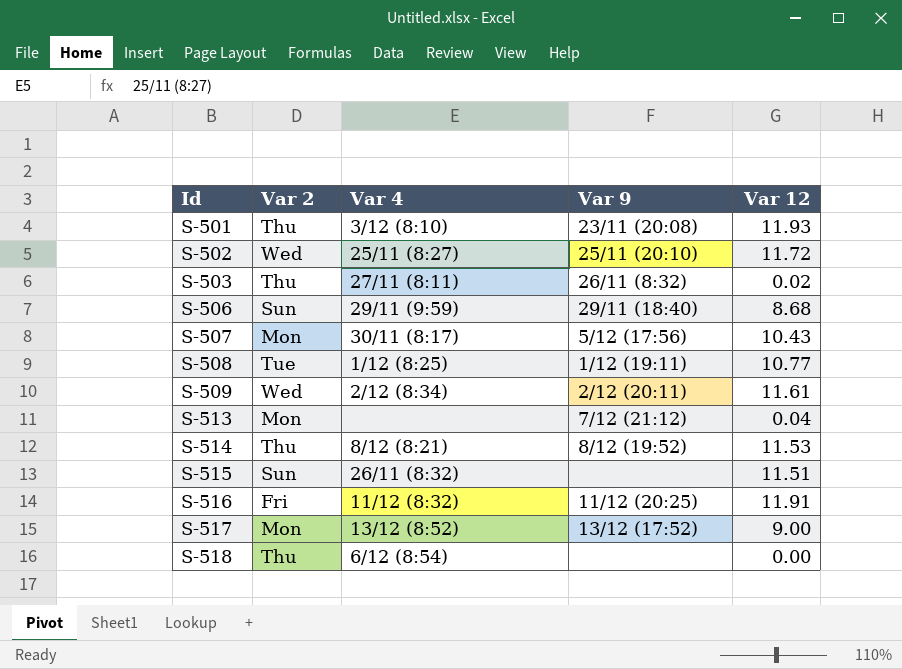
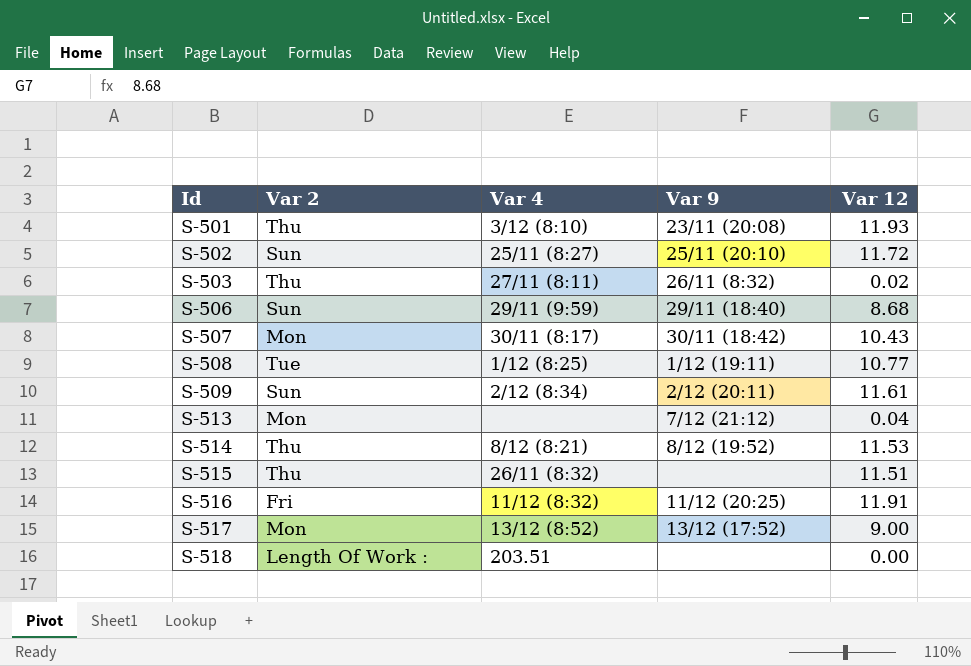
S-502 | Var 2: Wed -> Sun
S-507 | Var 9: 5/12 (17:56) -> 30/11 (18:42)
S-509 | Var 2: Wed -> Sun
S-515 | Var 2: Sun -> Thu
S-518 | Var 2: Thu -> Length Of Work :
S-518 | Var 4: 6/12 (8:54) -> 203.51

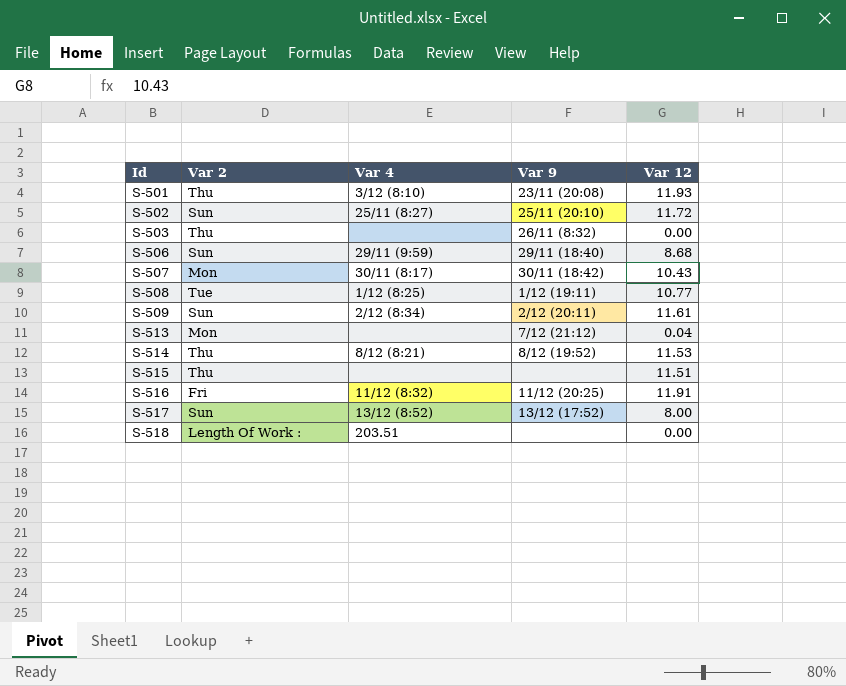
S-503 | Var 4: 27/11 (8:11) -> none
S-503 | Var 12: 0.02 -> 0.00
S-515 | Var 4: 26/11 (8:32) -> none
S-517 | Var 2: Mon -> Sun
S-517 | Var 12: 9.00 -> 8.00

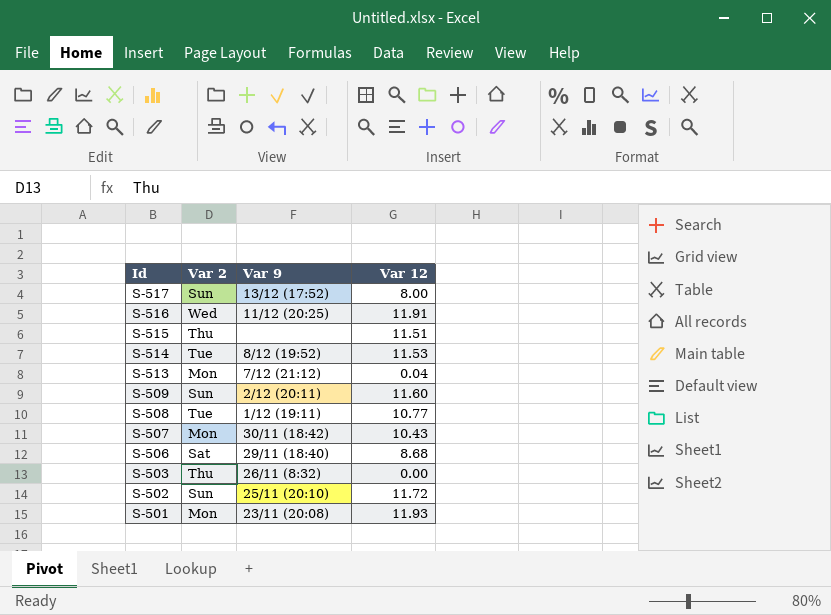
row order: Id ascending -> Id descending
column Var 4 | position: 3 -> none
row S-518: Length Of Work : | 203.51 | none | 0.00 -> none
S-516 | Var 2: Fri -> Wed
S-514 | Var 2: Thu -> Tue
S-509 | Var 12: 11.61 -> 11.60
S-506 | Var 2: Sun -> Sat
S-501 | Var 2: Thu -> Mon

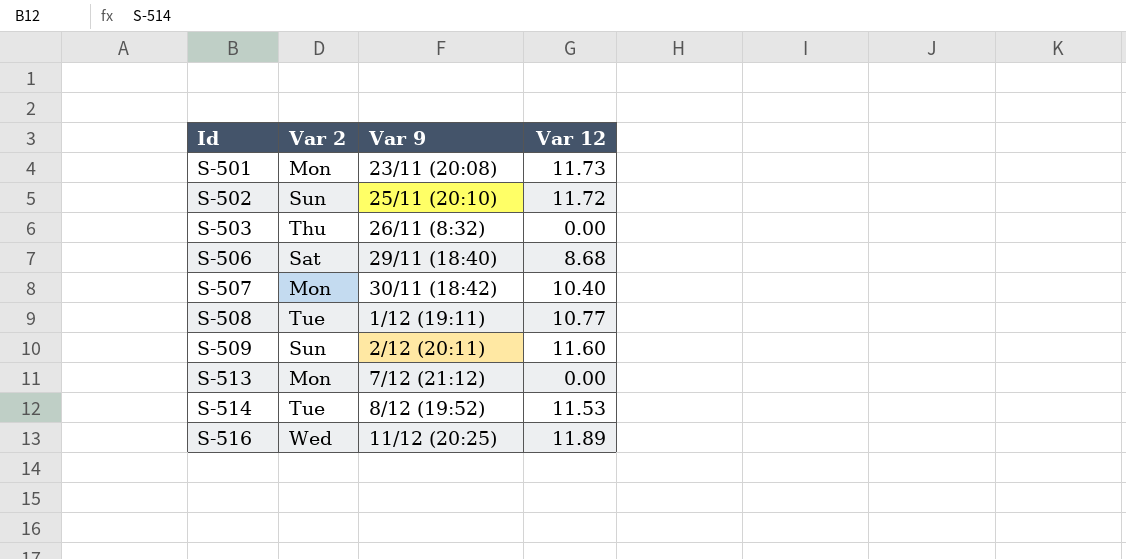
row order: Id descending -> Id ascending
row S-517: Sun | 13/12 (17:52) | 8.00 -> none
row S-515: Thu | none | 11.51 -> none
S-501 | Var 12: 11.93 -> 11.73
S-507 | Var 12: 10.43 -> 10.40
S-513 | Var 12: 0.04 -> 0.00
S-516 | Var 12: 11.91 -> 11.89

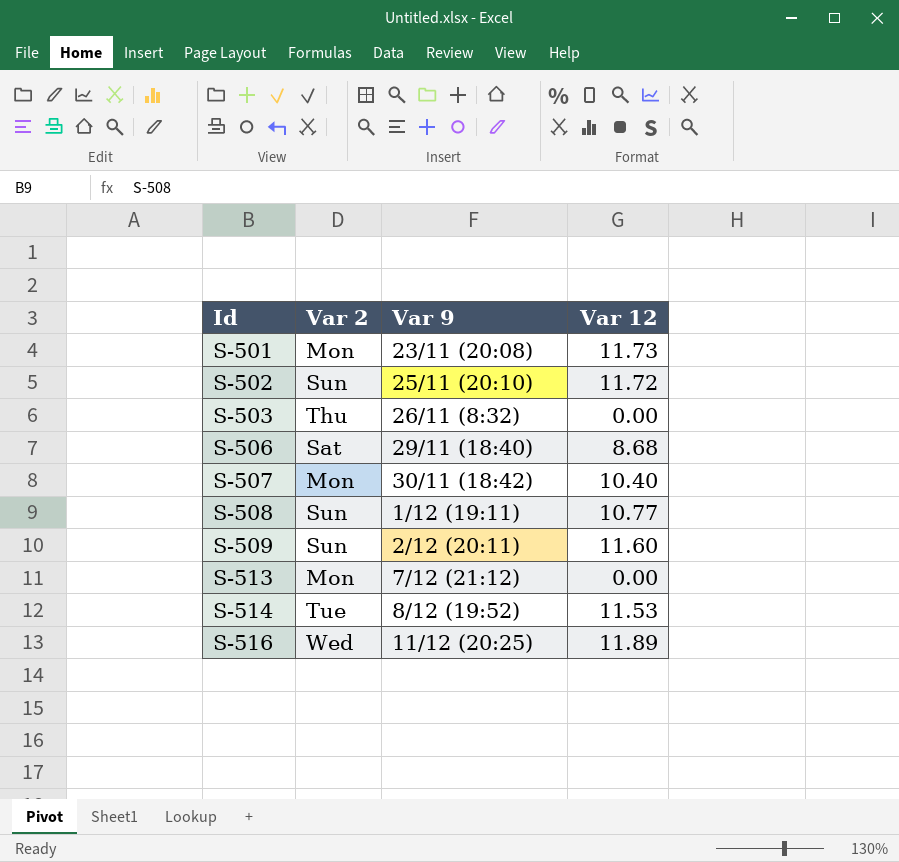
S-508 | Var 2: Tue -> Sun

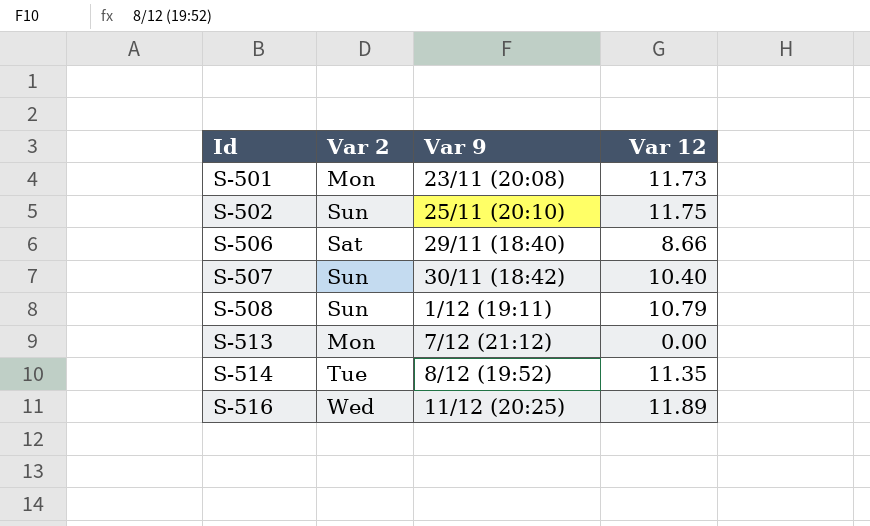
row S-503: Thu | 26/11 (8:32) | 0.00 -> none
row S-509: Sun | 2/12 (20:11) | 11.60 -> none
S-502 | Var 12: 11.72 -> 11.75
S-506 | Var 12: 8.68 -> 8.66
S-507 | Var 2: Mon -> Sun
S-508 | Var 12: 10.77 -> 10.79
S-514 | Var 12: 11.53 -> 11.35

